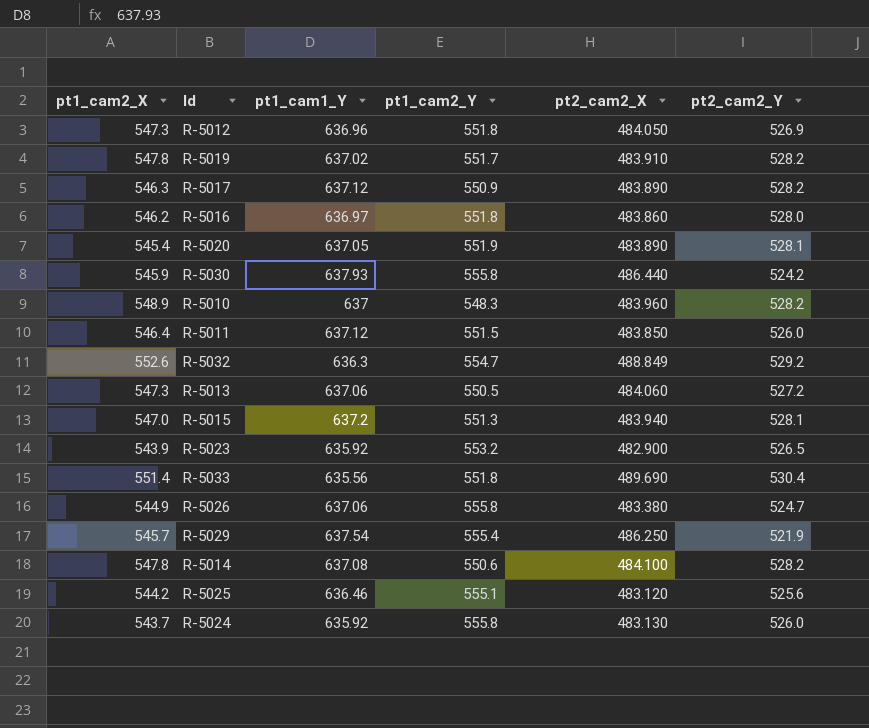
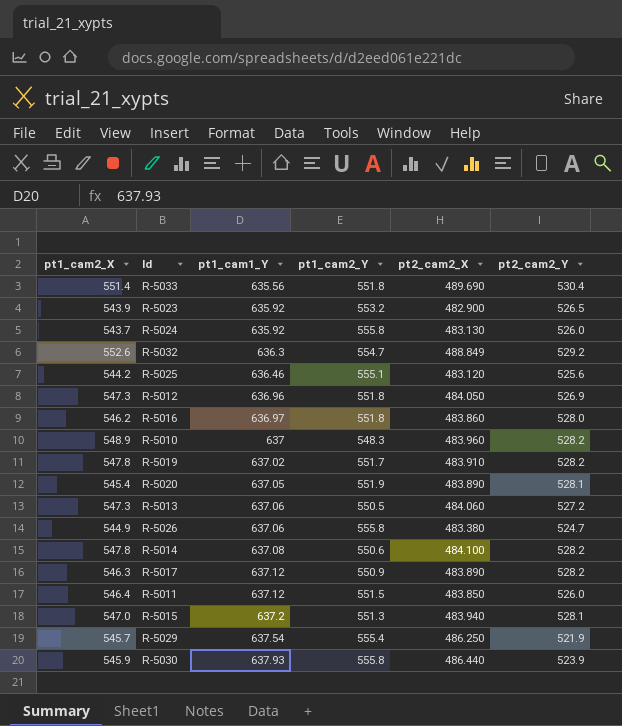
row order: none -> pt1_cam1_Y ascending
R-5030 | pt2_cam2_Y: 524.2 -> 523.9

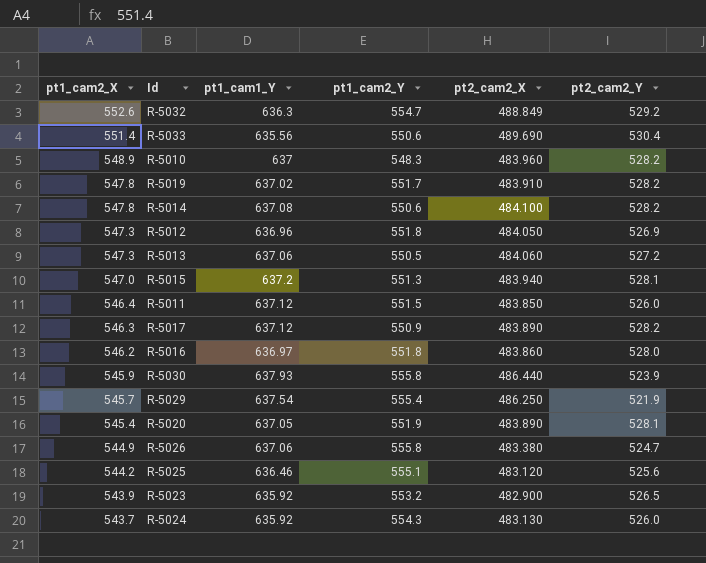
row order: pt1_cam1_Y ascending -> pt1_cam2_X descending
R-5033 | pt1_cam2_Y: 551.8 -> 550.6
R-5024 | pt1_cam2_Y: 555.8 -> 554.3

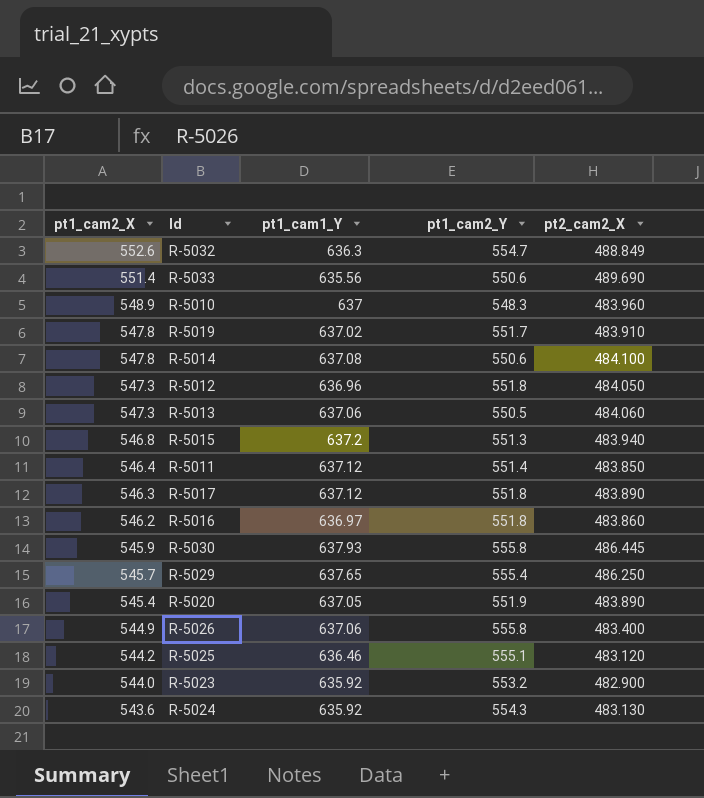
column pt2_cam2_Y | position: 6 -> none
R-5015 | pt1_cam2_X: 547.0 -> 546.8
R-5011 | pt1_cam2_Y: 551.5 -> 551.4
R-5017 | pt1_cam2_Y: 550.9 -> 551.8
R-5030 | pt2_cam2_X: 486.440 -> 486.445
R-5029 | pt1_cam1_Y: 637.54 -> 637.65
R-5026 | pt2_cam2_X: 483.380 -> 483.400
R-5023 | pt1_cam2_X: 543.9 -> 544.0
R-5024 | pt1_cam2_X: 543.7 -> 543.6

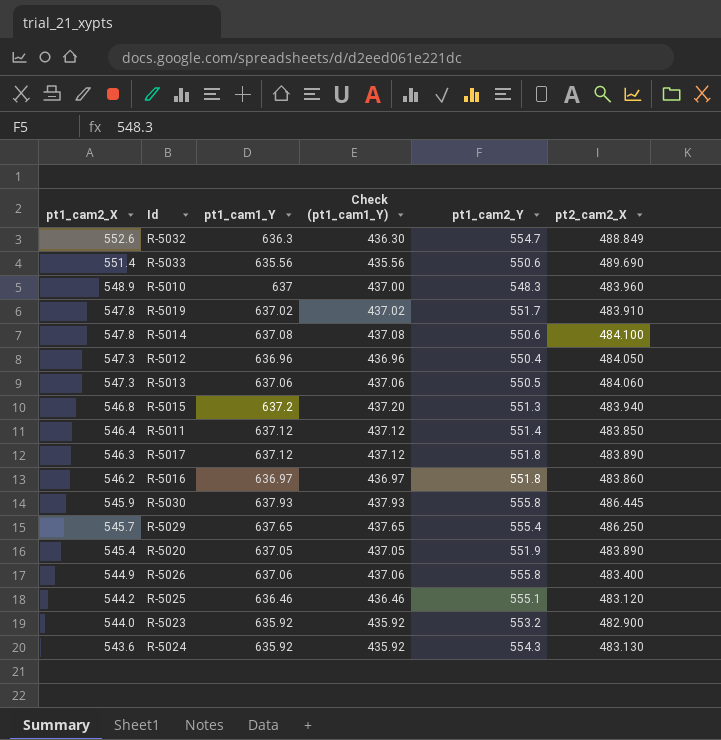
column Check (pt1_cam1_Y) | formula: none -> [pt1_cam1_Y] - 200
R-5012 | pt1_cam2_Y: 551.8 -> 550.4

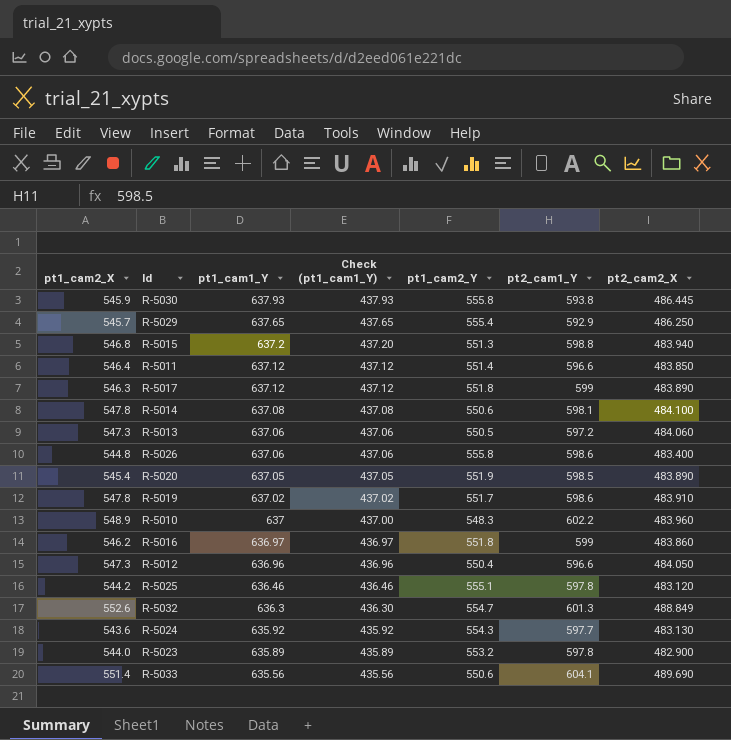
row order: pt1_cam2_X descending -> pt1_cam1_Y descending
column pt2_cam1_Y | position: none -> 6
R-5026 | pt1_cam2_X: 544.9 -> 544.8
R-5023 | pt1_cam1_Y: 635.92 -> 635.89
R-5023 | Check (pt1_cam1_Y): 435.92 -> 435.89

